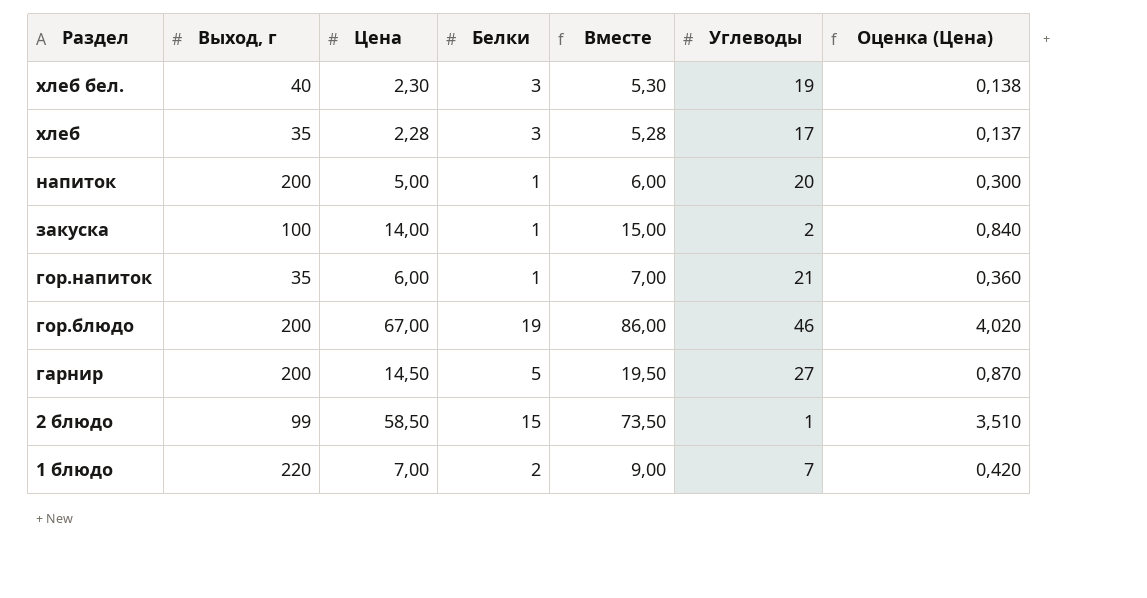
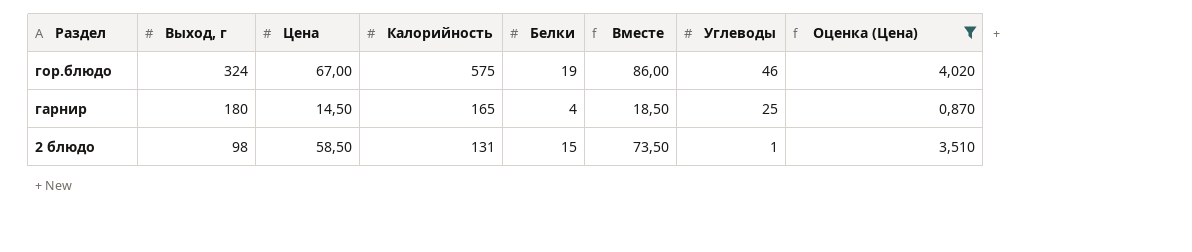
filter: none -> Оценка (Цена) >= 0,870
column Калорийность | position: none -> 4
гор.блюдо | Выход, г: 200 -> 324
гарнир | Выход, г: 200 -> 180
гарнир | Белки: 5 -> 4
гарнир | Вместе: 19,50 -> 18,50
гарнир | Углеводы: 27 -> 25
2 блюдо | Выход, г: 99 -> 98

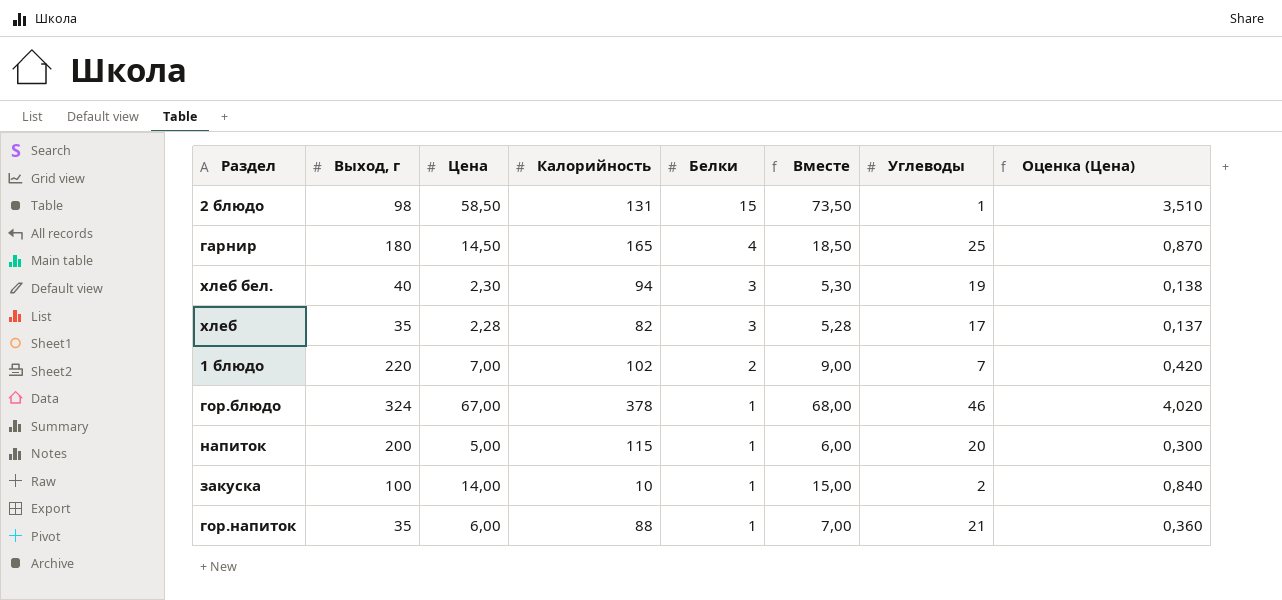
filter: Оценка (Цена) >= 0,870 -> none
row order: Раздел descending -> Белки descending
гор.блюдо | Калорийность: 575 -> 378
гор.блюдо | Белки: 19 -> 1
гор.блюдо | Вместе: 86,00 -> 68,00

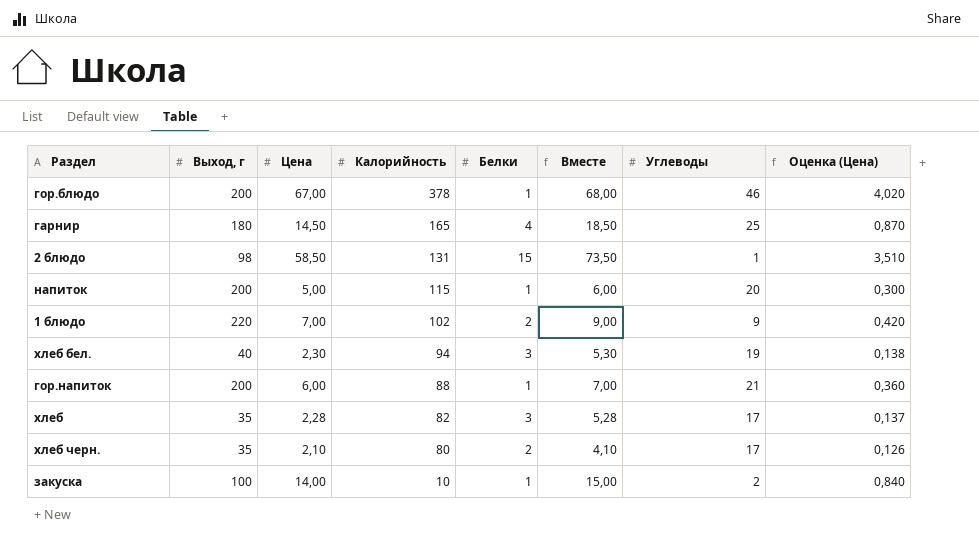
row order: Белки descending -> Калорийность descending
гор.блюдо | Выход, г: 324 -> 200
1 блюдо | Углеводы: 7 -> 9
гор.напиток | Выход, г: 35 -> 200
row хлеб черн.: none -> 35 | 2,10 | 80 | 2 | 4,10 | 17 | 0,126

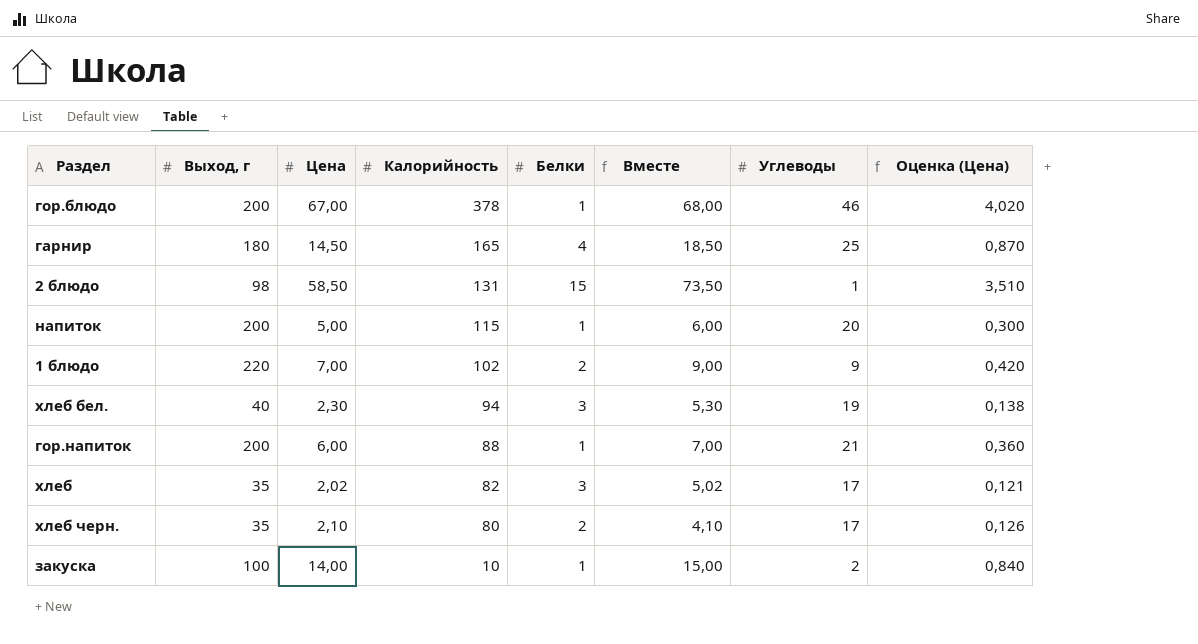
хлеб | Цена: 2,28 -> 2,02
хлеб | Вместе: 5,28 -> 5,02
хлеб | Оценка (Цена): 0,137 -> 0,121

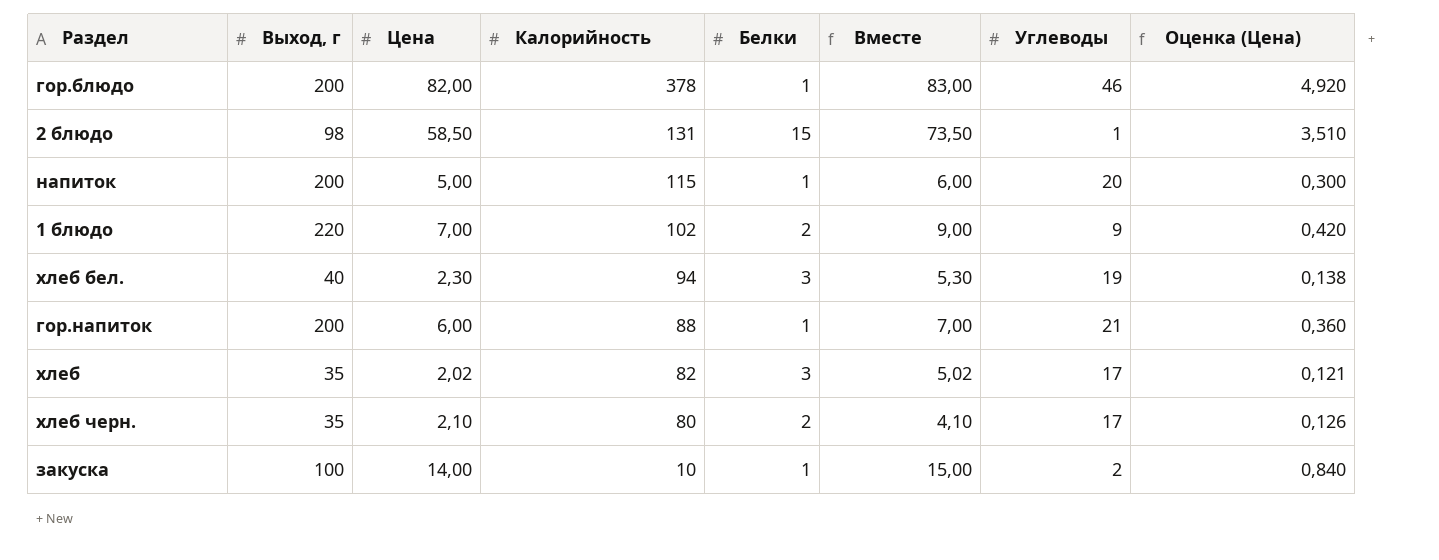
row гарнир: 180 | 14,50 | 165 | 4 | 18,50 | 25 | 0,870 -> none
гор.блюдо | Цена: 67,00 -> 82,00
гор.блюдо | Вместе: 68,00 -> 83,00
гор.блюдо | Оценка (Цена): 4,020 -> 4,920

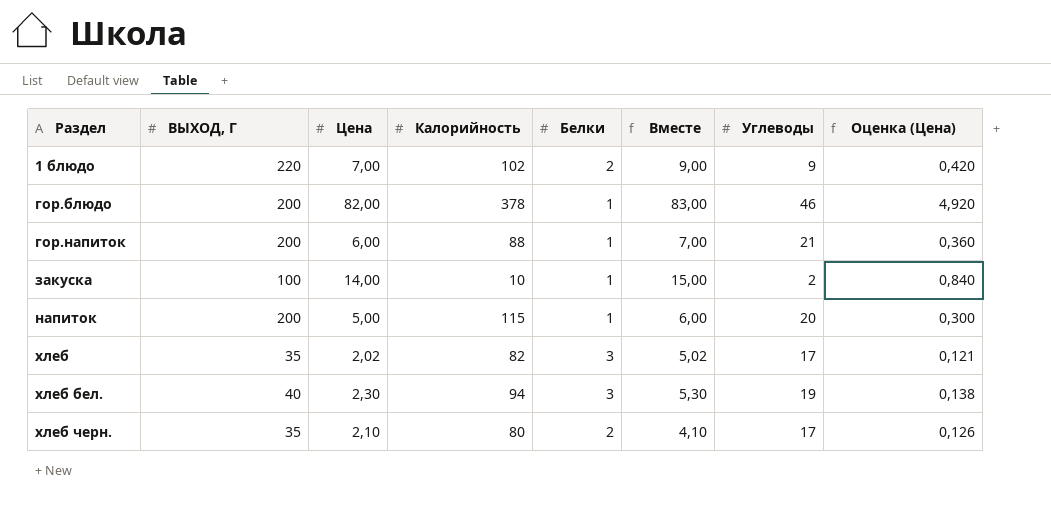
row order: Калорийность descending -> Раздел ascending
column name: Выход, г -> ВЫХОД, Г
row 2 блюдо: 98 | 58,50 | 131 | 15 | 73,50 | 1 | 3,510 -> none

